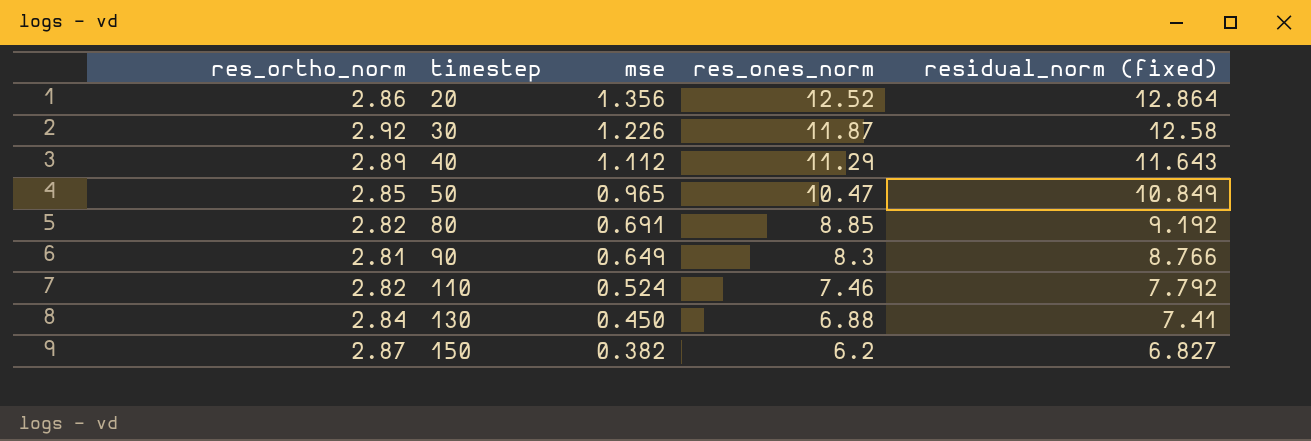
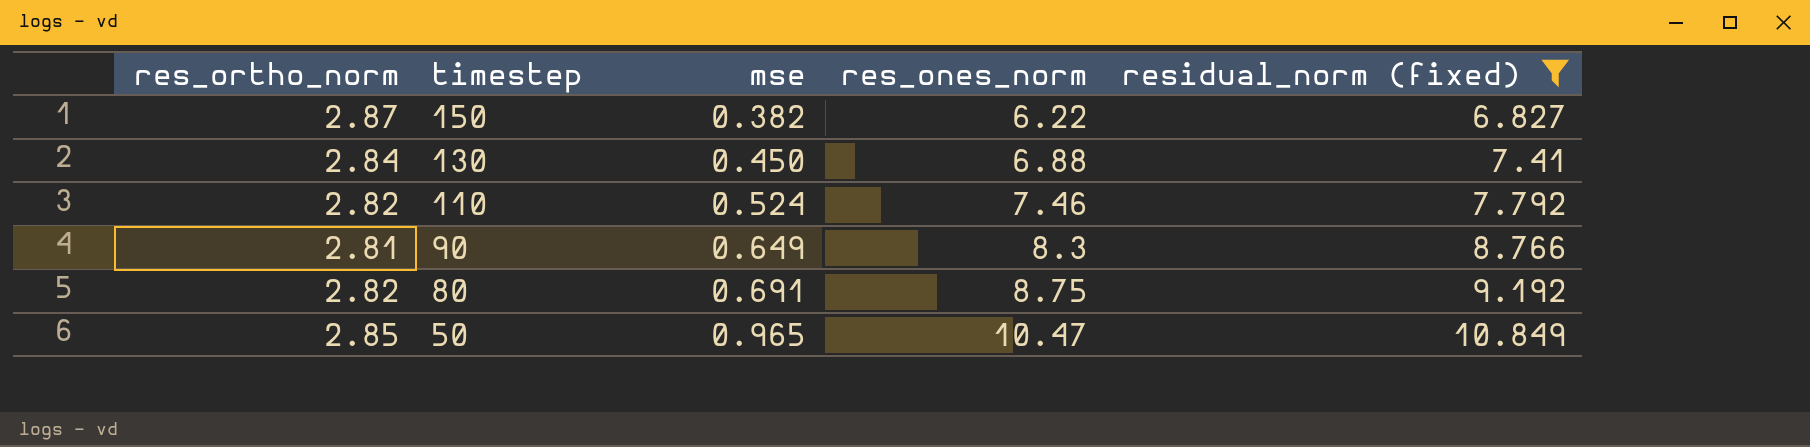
filter: none -> residual_norm (fixed) <= 10.849
row order: timestep ascending -> timestep descending
150 | res_ones_norm: 6.2 -> 6.22
80 | res_ones_norm: 8.85 -> 8.75

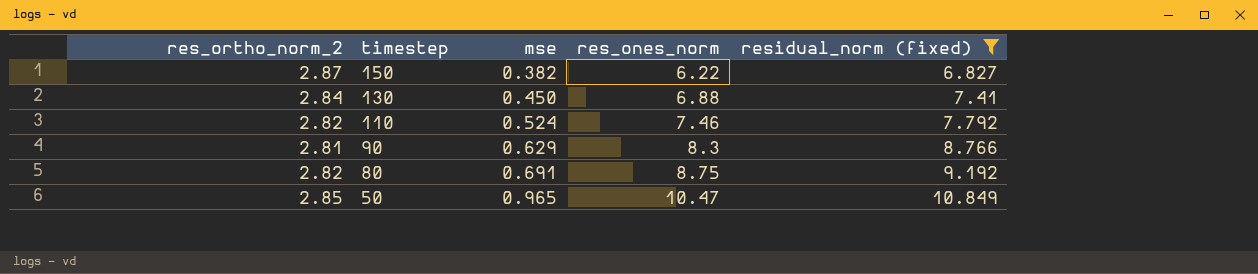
column name: res_ortho_norm -> res_ortho_norm_2
90 | mse: 0.649 -> 0.629

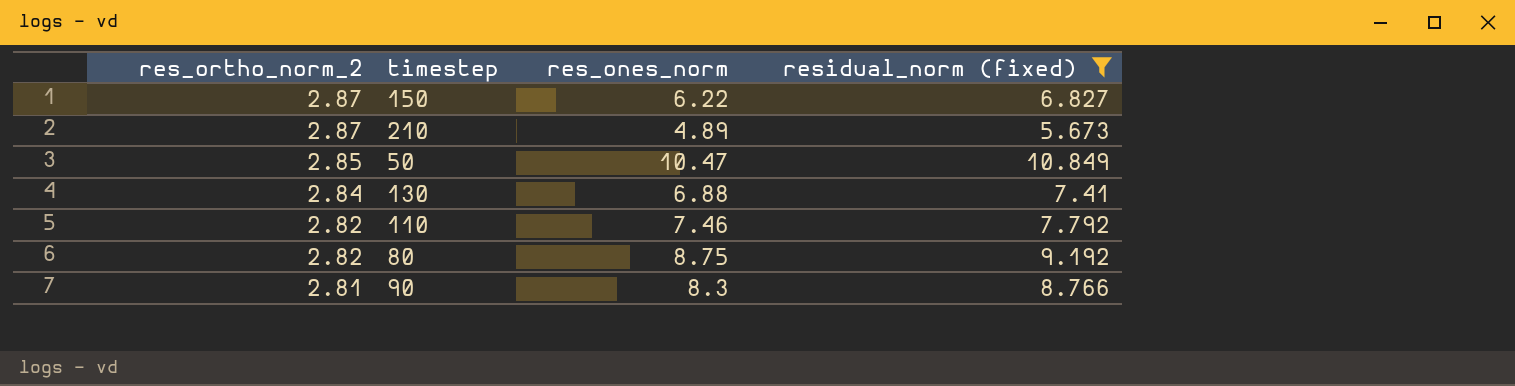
row order: timestep descending -> res_ortho_norm_2 descending
column mse | position: 3 -> none
row 210: none -> 2.87 | 4.89 | 5.673

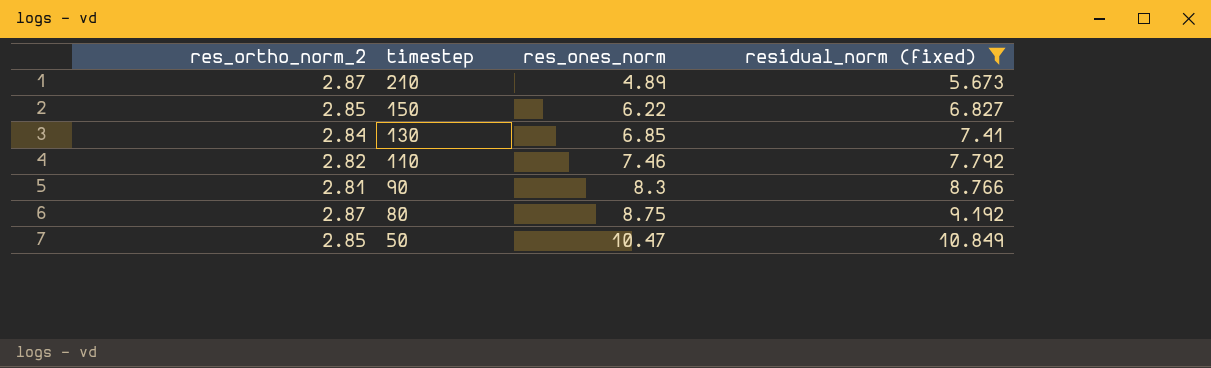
row order: res_ortho_norm_2 descending -> timestep descending
150 | res_ortho_norm_2: 2.87 -> 2.85
130 | res_ones_norm: 6.88 -> 6.85
80 | res_ortho_norm_2: 2.82 -> 2.87

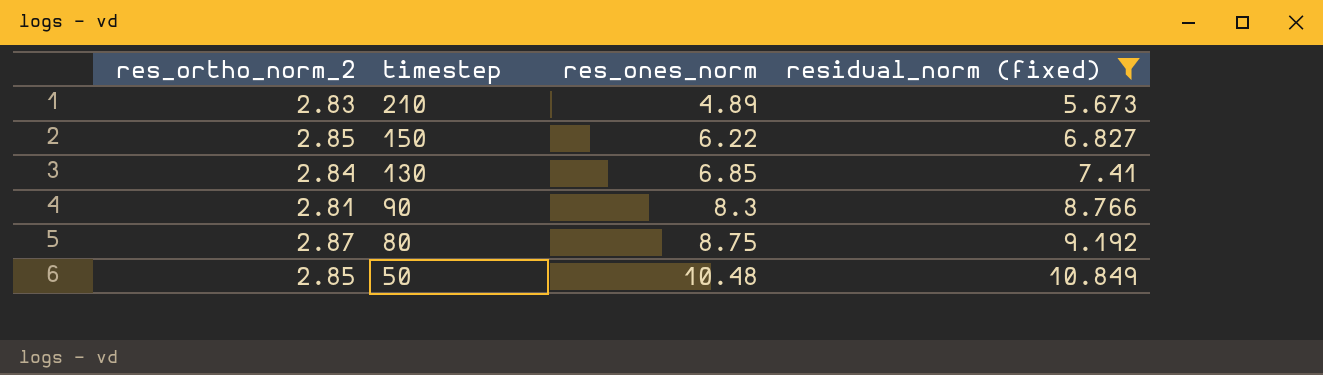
row 110: 2.82 | 7.46 | 7.792 -> none
210 | res_ortho_norm_2: 2.87 -> 2.83
50 | res_ones_norm: 10.47 -> 10.48

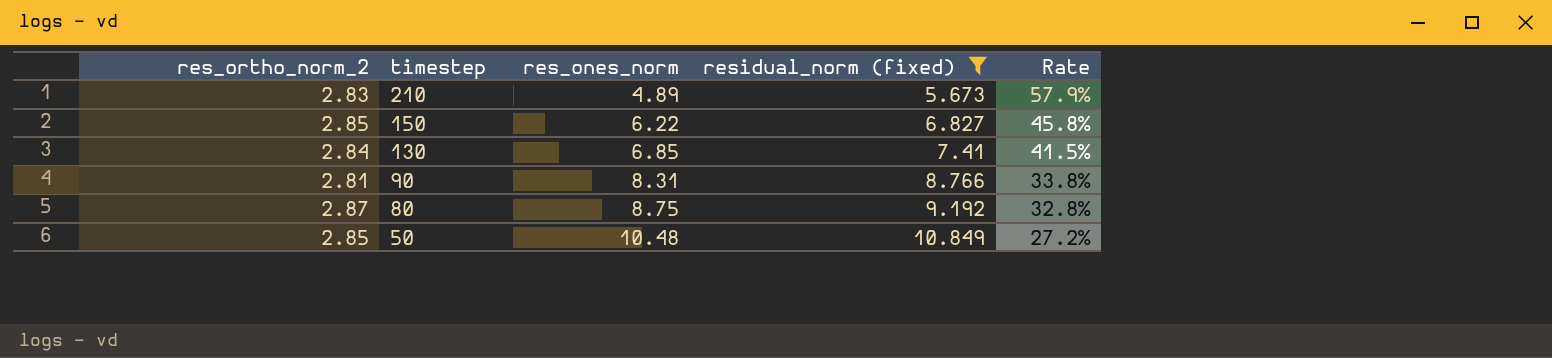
column Rate | formula: none -> [res_ortho_norm_2] / [res_ones_norm]
90 | res_ones_norm: 8.3 -> 8.31

